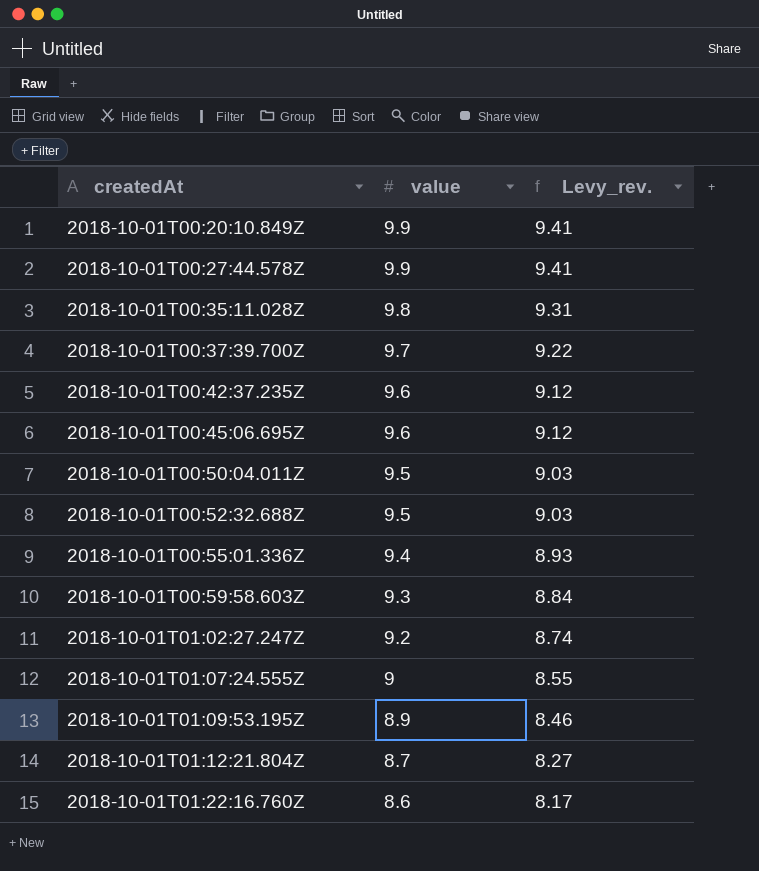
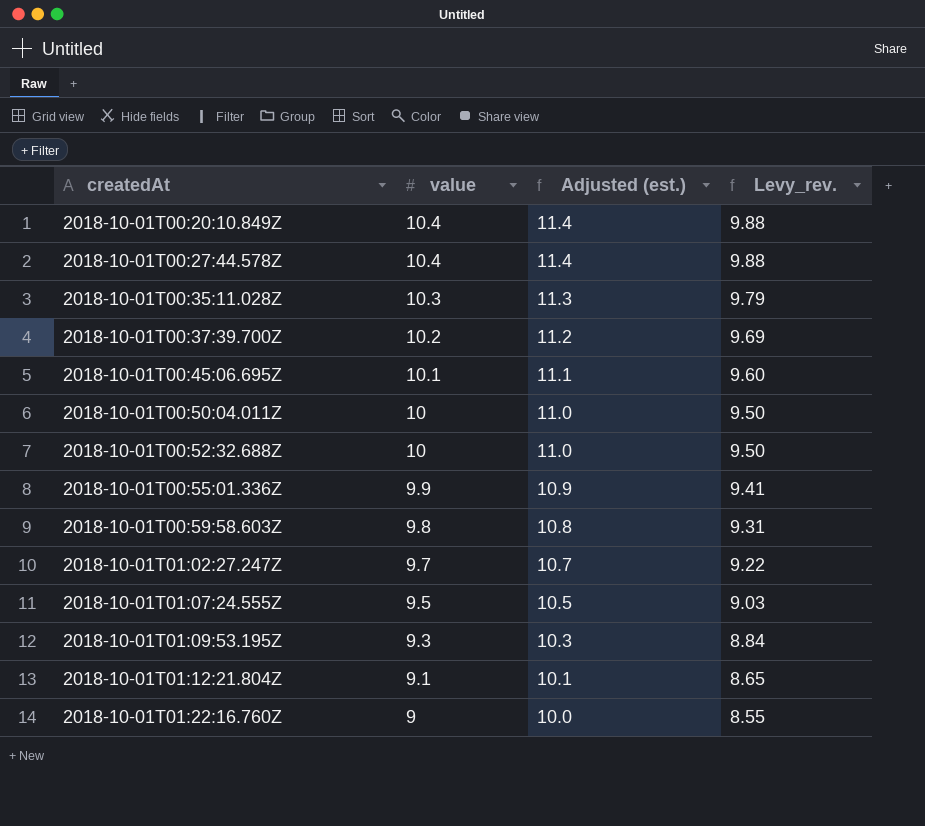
column Adjusted (est.) | formula: none -> [value] + 1
row 2018-10-01T00:42:37.235Z: 9.6 | 9.12 -> none
2018-10-01T00:20:10.849Z | value: 9.9 -> 10.4
2018-10-01T00:20:10.849Z | Levy_rev.: 9.41 -> 9.88
2018-10-01T00:27:44.578Z | value: 9.9 -> 10.4
2018-10-01T00:27:44.578Z | Levy_rev.: 9.41 -> 9.88
2018-10-01T00:35:11.028Z | value: 9.8 -> 10.3
2018-10-01T00:35:11.028Z | Levy_rev.: 9.31 -> 9.79
2018-10-01T00:37:39.700Z | value: 9.7 -> 10.2
2018-10-01T00:37:39.700Z | Levy_rev.: 9.22 -> 9.69
2018-10-01T00:45:06.695Z | value: 9.6 -> 10.1
2018-10-01T00:45:06.695Z | Levy_rev.: 9.12 -> 9.60
2018-10-01T00:50:04.011Z | value: 9.5 -> 10
2018-10-01T00:50:04.011Z | Levy_rev.: 9.03 -> 9.50
2018-10-01T00:52:32.688Z | value: 9.5 -> 10
2018-10-01T00:52:32.688Z | Levy_rev.: 9.03 -> 9.50
2018-10-01T00:55:01.336Z | value: 9.4 -> 9.9
2018-10-01T00:55:01.336Z | Levy_rev.: 8.93 -> 9.41
2018-10-01T00:59:58.603Z | value: 9.3 -> 9.8
2018-10-01T00:59:58.603Z | Levy_rev.: 8.84 -> 9.31
2018-10-01T01:02:27.247Z | value: 9.2 -> 9.7
2018-10-01T01:02:27.247Z | Levy_rev.: 8.74 -> 9.22
2018-10-01T01:07:24.555Z | value: 9 -> 9.5
2018-10-01T01:07:24.555Z | Levy_rev.: 8.55 -> 9.03
2018-10-01T01:09:53.195Z | value: 8.9 -> 9.3
2018-10-01T01:09:53.195Z | Levy_rev.: 8.46 -> 8.84
2018-10-01T01:12:21.804Z | value: 8.7 -> 9.1
2018-10-01T01:12:21.804Z | Levy_rev.: 8.27 -> 8.65
2018-10-01T01:22:16.760Z | value: 8.6 -> 9
2018-10-01T01:22:16.760Z | Levy_rev.: 8.17 -> 8.55

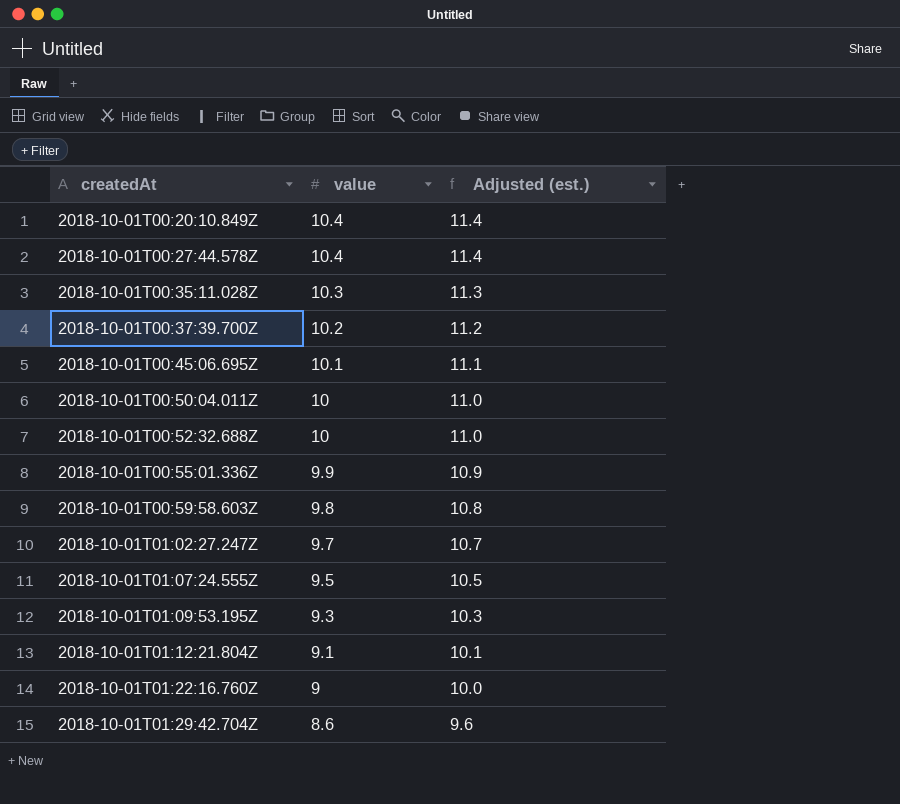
column Levy_rev. | formula: [value] * 0.95 -> none
row 2018-10-01T01:29:42.704Z: none -> 8.6 | 9.6

